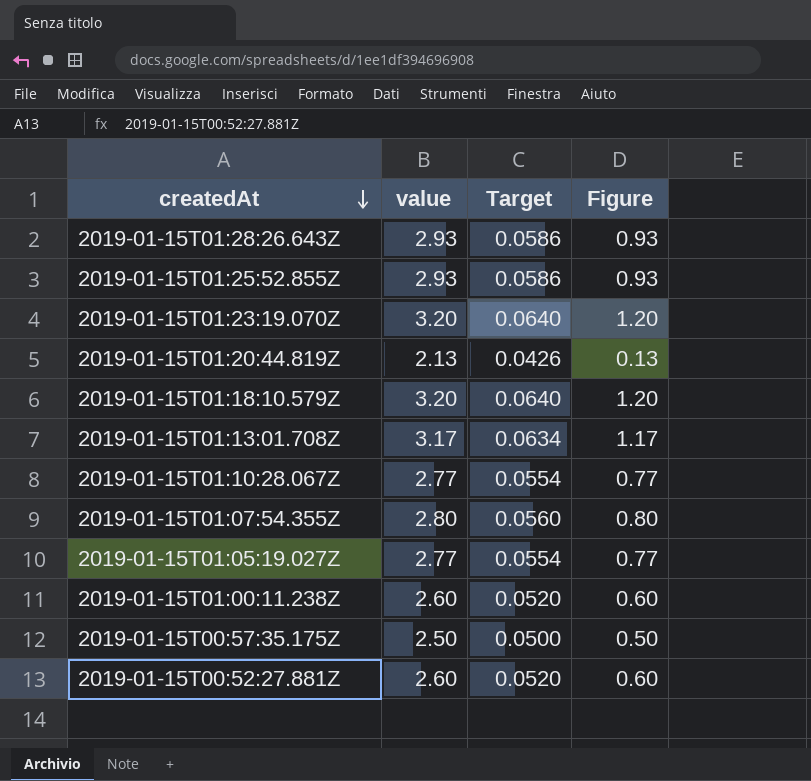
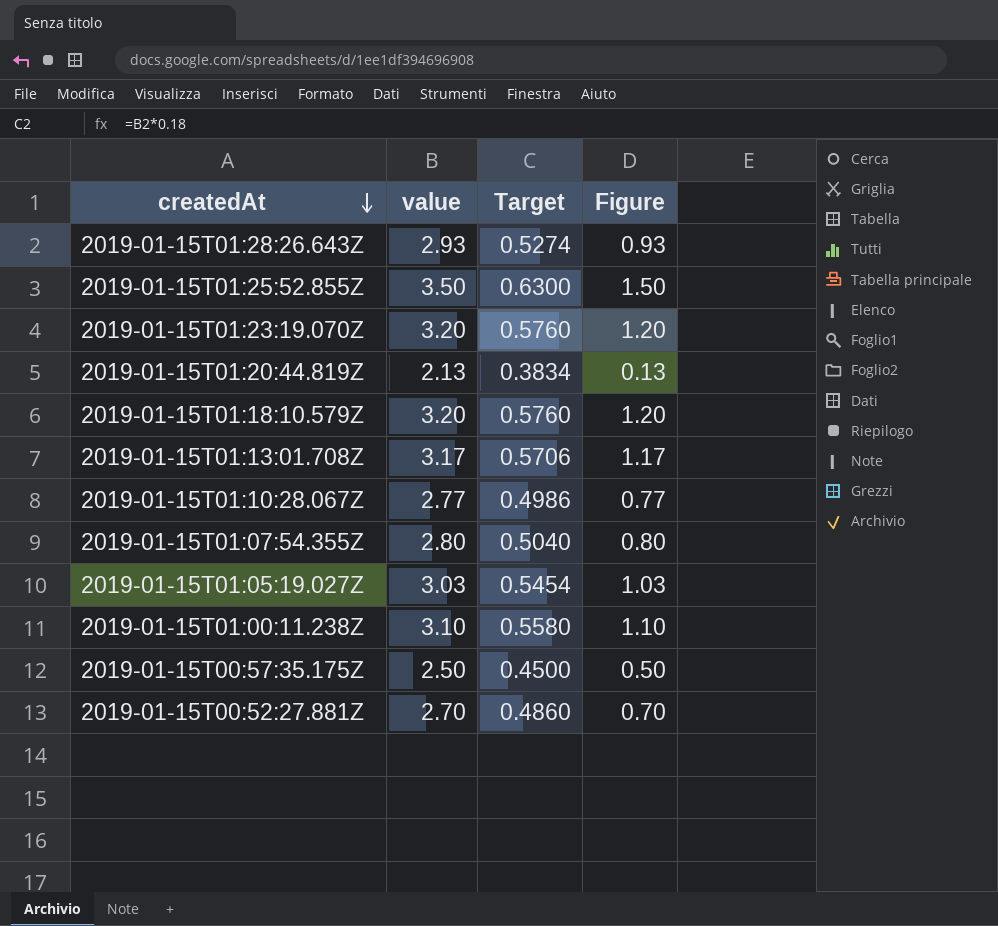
column Target | formula: [value] * 0.02 -> [value] * 0.18
2019-01-15T01:25:52.855Z | value: 2.93 -> 3.50
2019-01-15T01:25:52.855Z | Figure: 0.93 -> 1.50
2019-01-15T01:05:19.027Z | value: 2.77 -> 3.03
2019-01-15T01:05:19.027Z | Figure: 0.77 -> 1.03
2019-01-15T01:00:11.238Z | value: 2.60 -> 3.10
2019-01-15T01:00:11.238Z | Figure: 0.60 -> 1.10
2019-01-15T00:52:27.881Z | value: 2.60 -> 2.70
2019-01-15T00:52:27.881Z | Figure: 0.60 -> 0.70

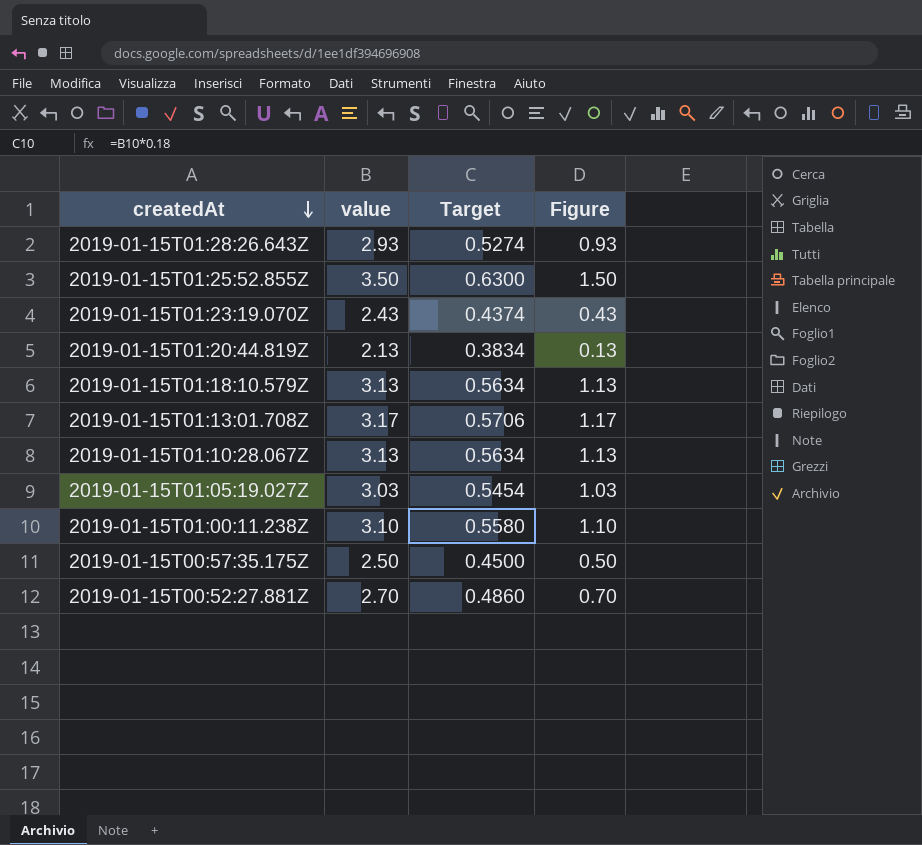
row 2019-01-15T01:07:54.355Z: 2.80 | 0.5040 | 0.80 -> none
2019-01-15T01:23:19.070Z | value: 3.20 -> 2.43
2019-01-15T01:23:19.070Z | Target: 0.5760 -> 0.4374
2019-01-15T01:23:19.070Z | Figure: 1.20 -> 0.43
2019-01-15T01:18:10.579Z | value: 3.20 -> 3.13
2019-01-15T01:18:10.579Z | Target: 0.5760 -> 0.5634
2019-01-15T01:18:10.579Z | Figure: 1.20 -> 1.13
2019-01-15T01:10:28.067Z | value: 2.77 -> 3.13
2019-01-15T01:10:28.067Z | Target: 0.4986 -> 0.5634
2019-01-15T01:10:28.067Z | Figure: 0.77 -> 1.13

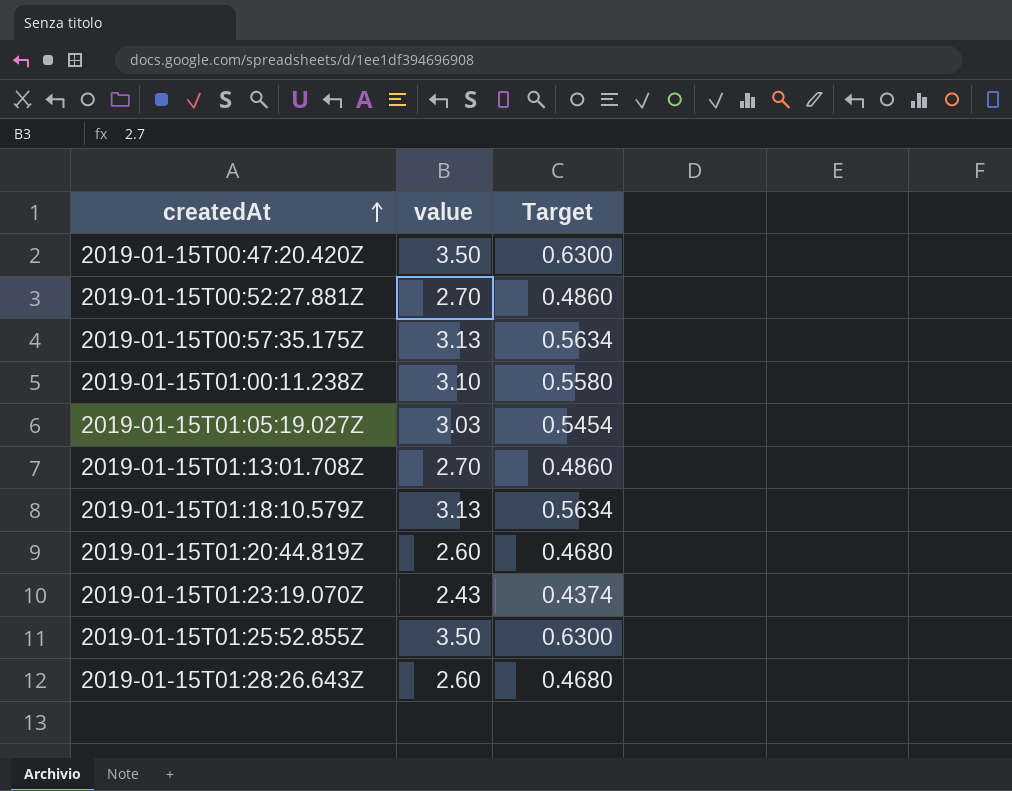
row order: createdAt descending -> createdAt ascending
column Figure | formula: [value] - 2 -> none
row 2019-01-15T01:10:28.067Z: 3.13 | 0.5634 | 1.13 -> none
row 2019-01-15T00:47:20.420Z: none -> 3.50 | 0.6300
2019-01-15T00:57:35.175Z | value: 2.50 -> 3.13
2019-01-15T00:57:35.175Z | Target: 0.4500 -> 0.5634
2019-01-15T01:13:01.708Z | value: 3.17 -> 2.70
2019-01-15T01:13:01.708Z | Target: 0.5706 -> 0.4860
2019-01-15T01:20:44.819Z | value: 2.13 -> 2.60
2019-01-15T01:20:44.819Z | Target: 0.3834 -> 0.4680
2019-01-15T01:28:26.643Z | value: 2.93 -> 2.60
2019-01-15T01:28:26.643Z | Target: 0.5274 -> 0.4680

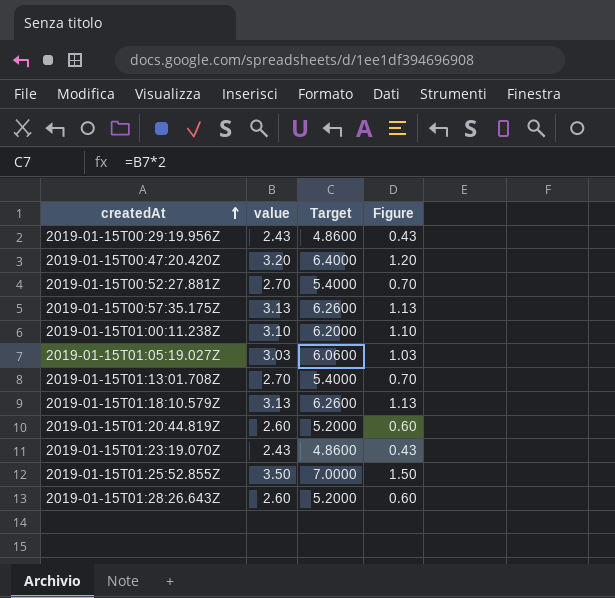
column Target | formula: [value] * 0.18 -> [value] * 2
column Figure | formula: none -> [value] - 2
row 2019-01-15T00:29:19.956Z: none -> 2.43 | 4.8600 | 0.43
2019-01-15T00:47:20.420Z | value: 3.50 -> 3.20

